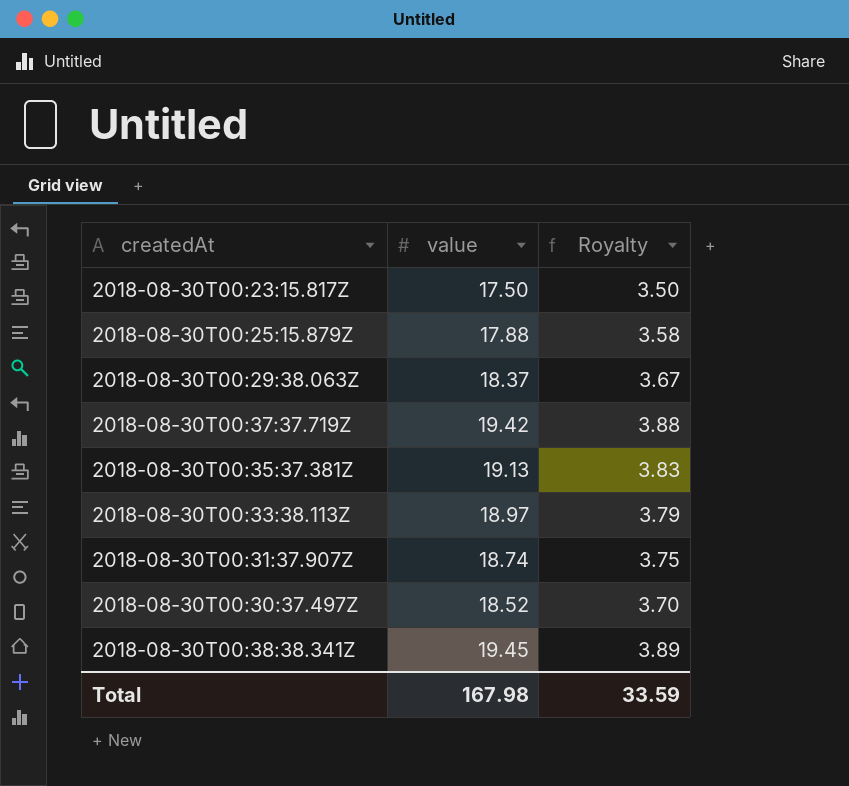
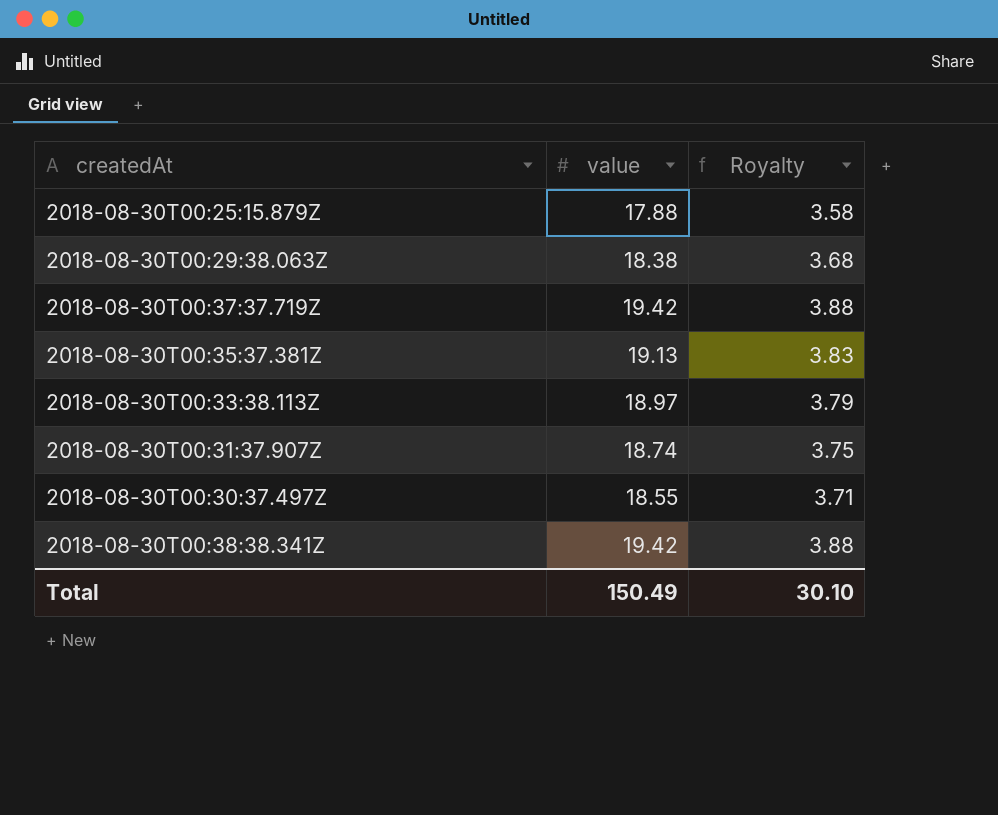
row 2018-08-30T00:23:15.817Z: 17.50 | 3.50 -> none
2018-08-30T00:29:38.063Z | value: 18.37 -> 18.38
2018-08-30T00:29:38.063Z | Royalty: 3.67 -> 3.68
2018-08-30T00:30:37.497Z | value: 18.52 -> 18.55
2018-08-30T00:30:37.497Z | Royalty: 3.70 -> 3.71
2018-08-30T00:38:38.341Z | value: 19.45 -> 19.42
2018-08-30T00:38:38.341Z | Royalty: 3.89 -> 3.88
Total | value: 167.98 -> 150.49
Total | Royalty: 33.59 -> 30.10

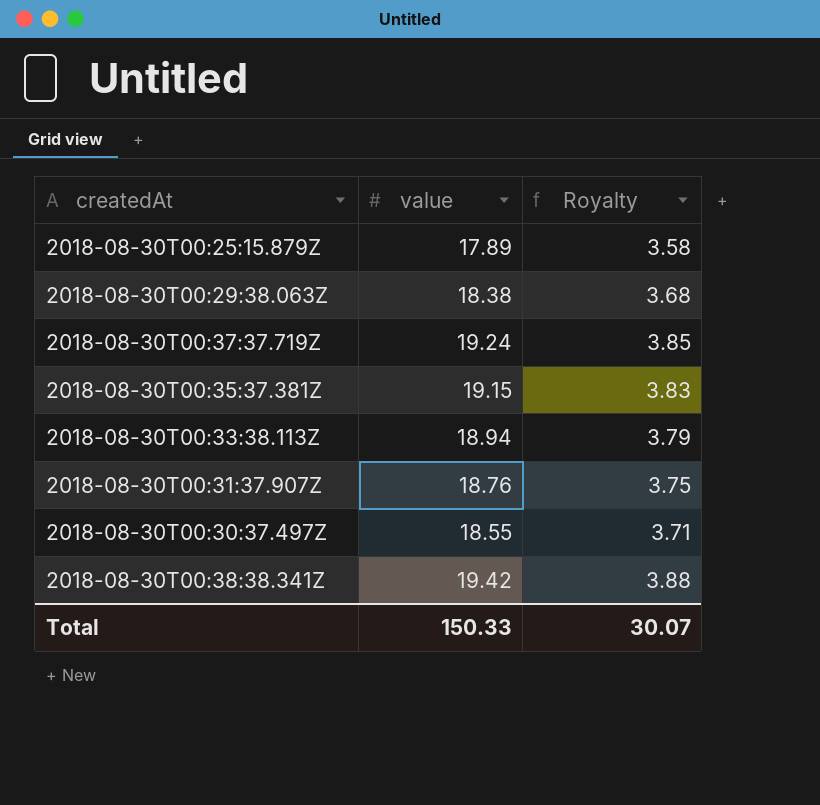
2018-08-30T00:25:15.879Z | value: 17.88 -> 17.89
2018-08-30T00:37:37.719Z | value: 19.42 -> 19.24
2018-08-30T00:37:37.719Z | Royalty: 3.88 -> 3.85
2018-08-30T00:35:37.381Z | value: 19.13 -> 19.15
2018-08-30T00:33:38.113Z | value: 18.97 -> 18.94
2018-08-30T00:31:37.907Z | value: 18.74 -> 18.76
Total | value: 150.49 -> 150.33
Total | Royalty: 30.10 -> 30.07

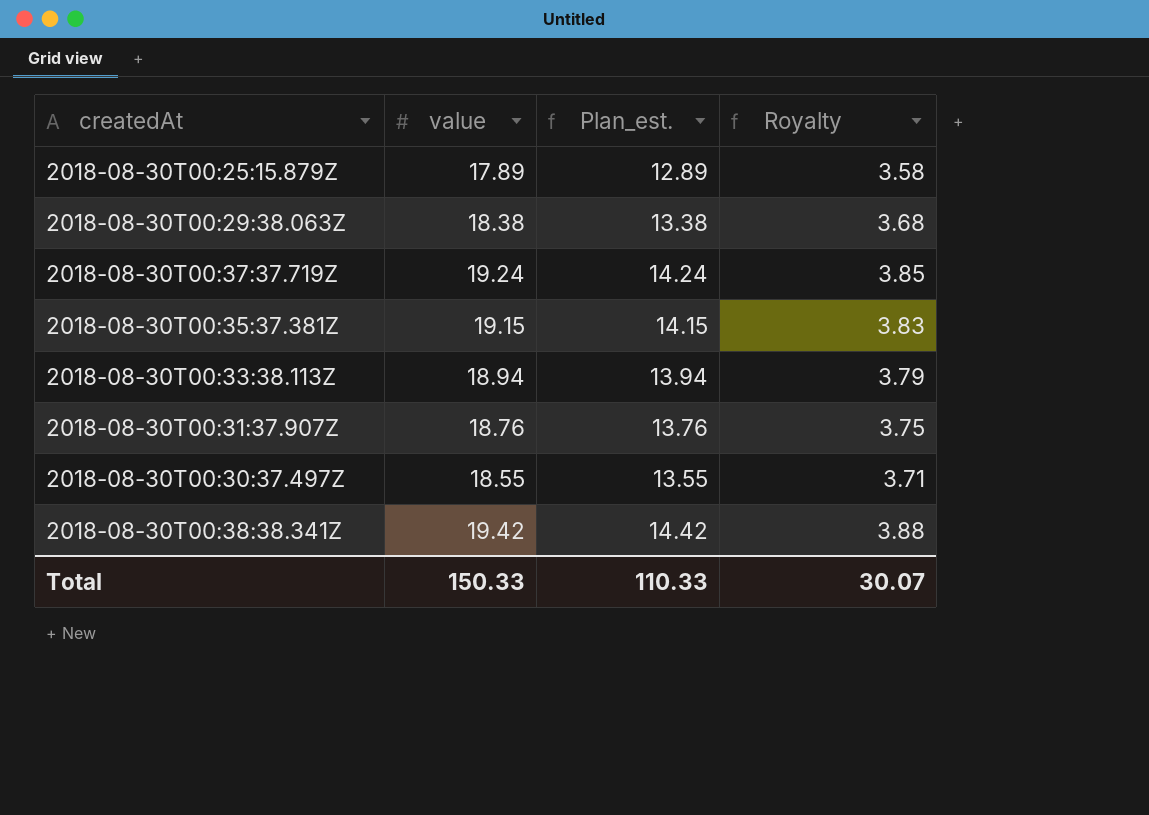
column Plan_est. | formula: none -> [value] - 5

